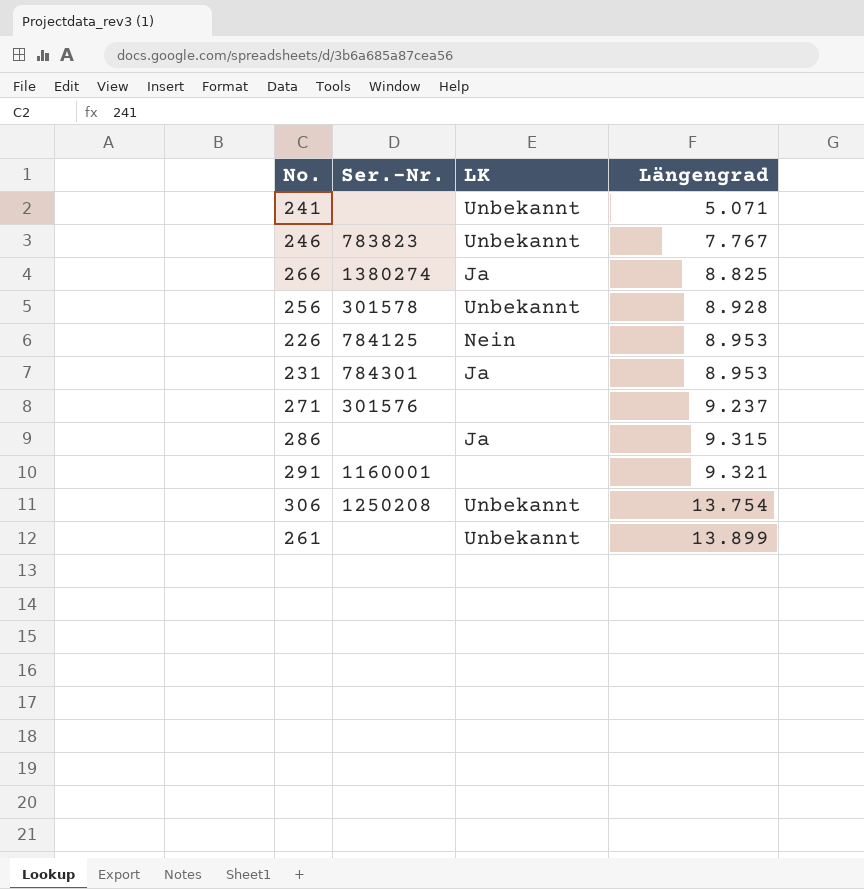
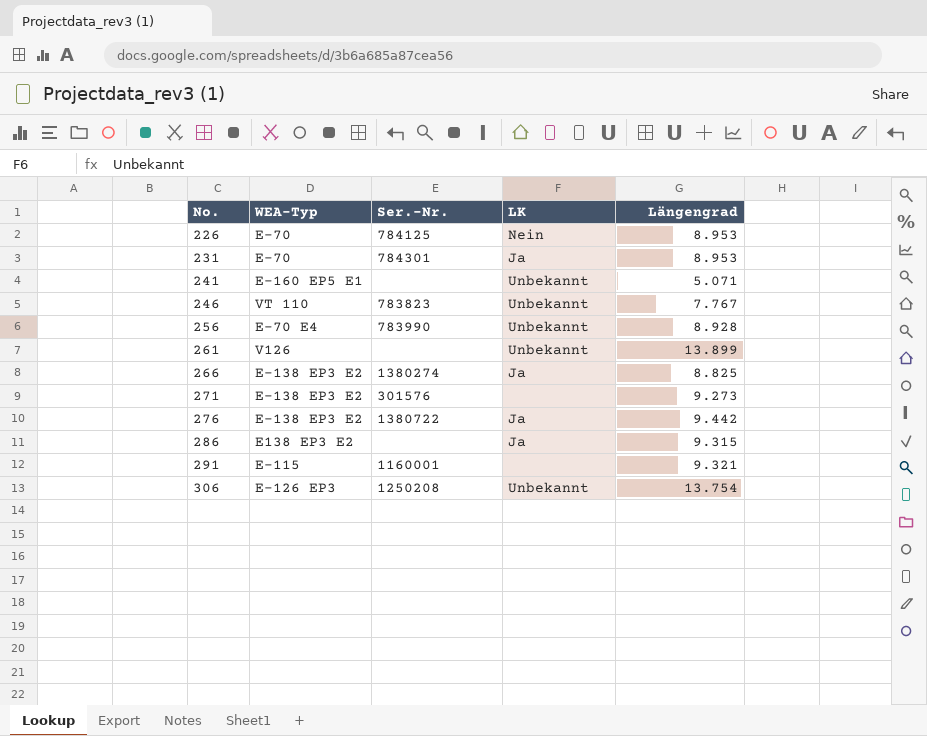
row order: Längengrad ascending -> No. ascending
column WEA-Typ | position: none -> 2
256 | Ser.-Nr.: 301578 -> 783990
271 | Längengrad: 9.237 -> 9.273
row 276: none -> E-138 EP3 E2 | 1380722 | Ja | 9.442

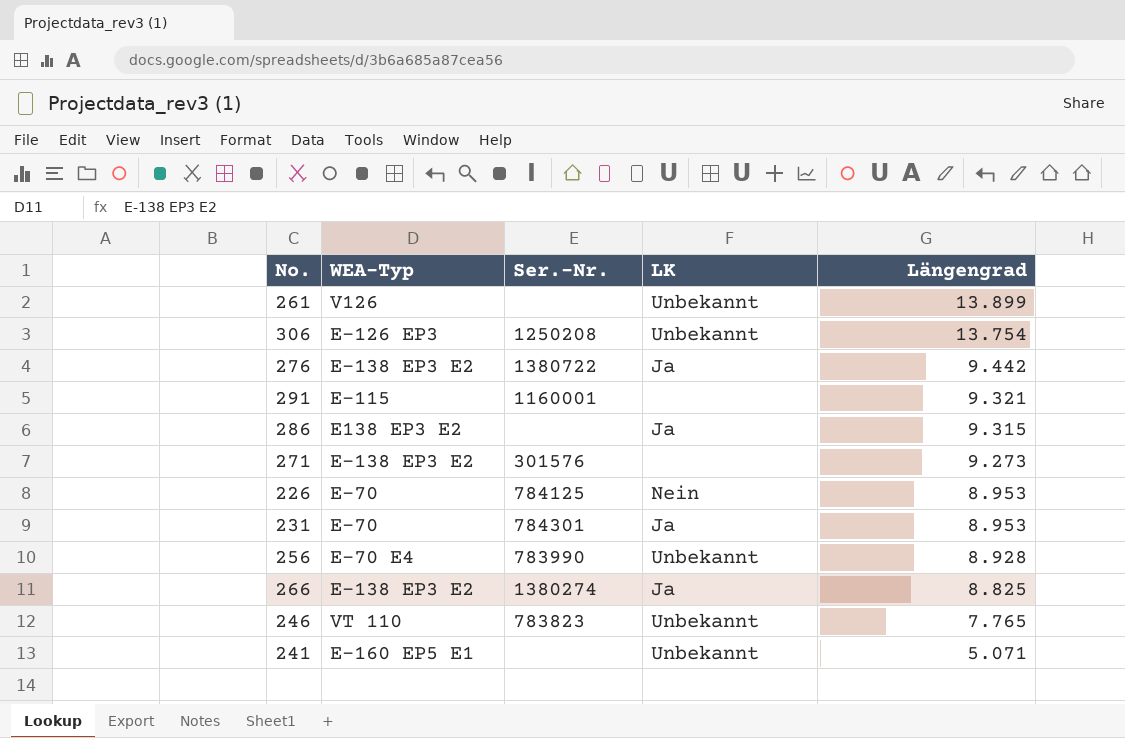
row order: No. ascending -> Längengrad descending
246 | Längengrad: 7.767 -> 7.765

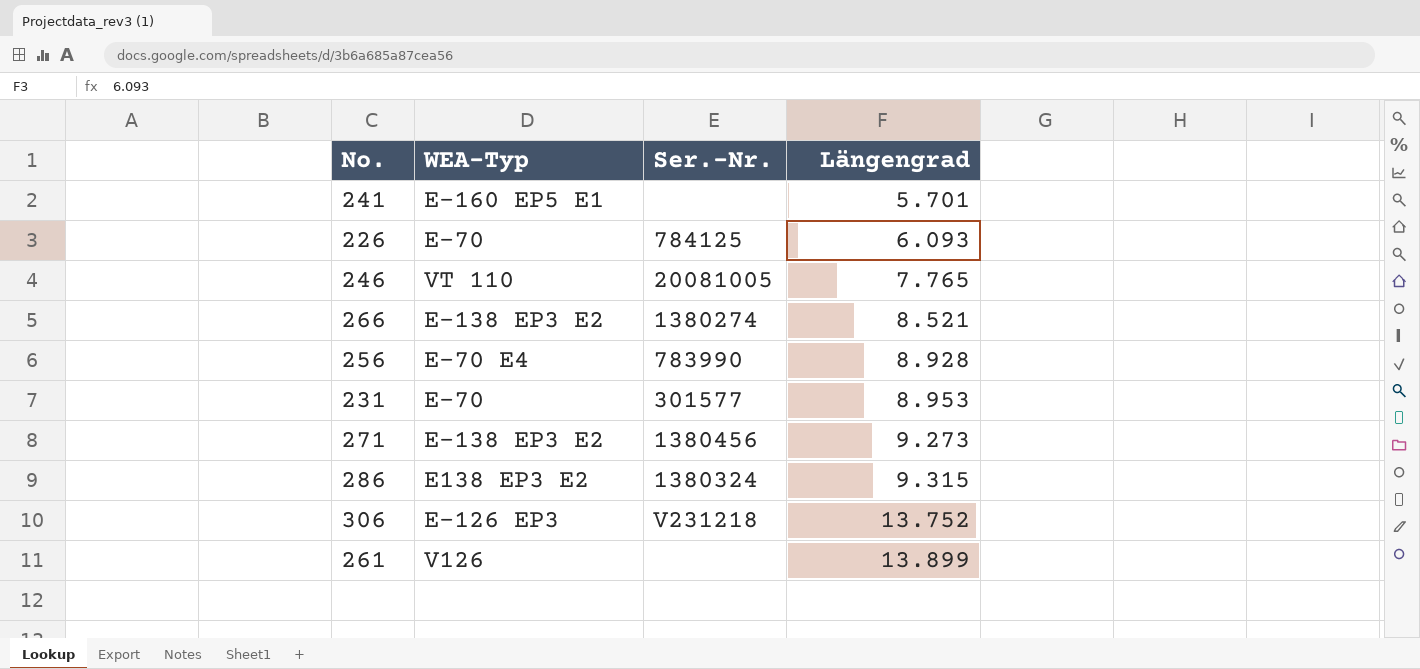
row order: Längengrad descending -> Längengrad ascending
column LK | position: 4 -> none
row 276: E-138 EP3 E2 | 1380722 | Ja | 9.442 -> none
row 291: E-115 | 1160001 | none | 9.321 -> none
241 | Längengrad: 5.071 -> 5.701
226 | Längengrad: 8.953 -> 6.093
246 | Ser.-Nr.: 783823 -> 20081005
266 | Längengrad: 8.825 -> 8.521
231 | Ser.-Nr.: 784301 -> 301577
271 | Ser.-Nr.: 301576 -> 1380456
286 | Ser.-Nr.: none -> 1380324
306 | Ser.-Nr.: 1250208 -> V231218
306 | Längengrad: 13.754 -> 13.752

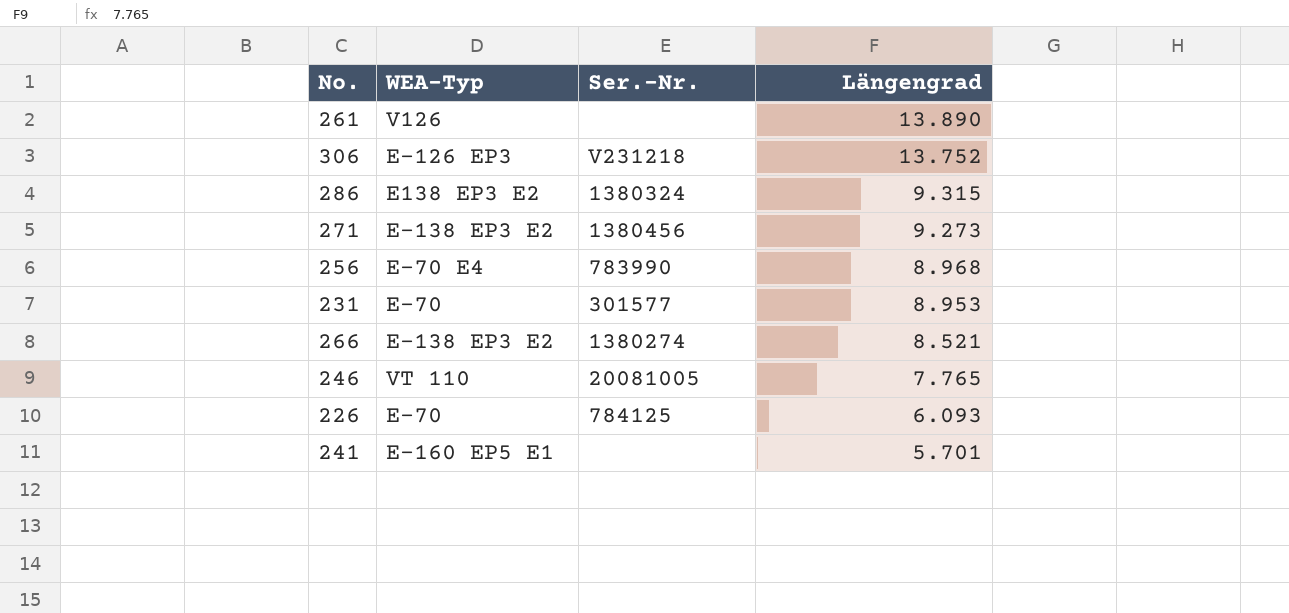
row order: Längengrad ascending -> Längengrad descending
261 | Längengrad: 13.899 -> 13.890
256 | Längengrad: 8.928 -> 8.968

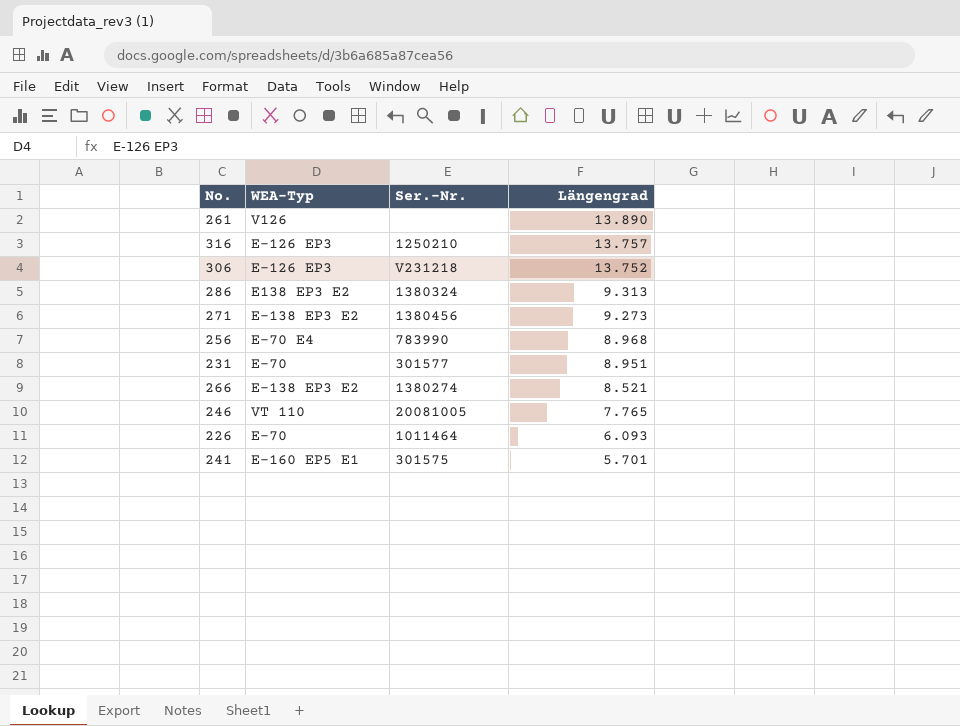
row 316: none -> E-126 EP3 | 1250210 | 13.757
286 | Längengrad: 9.315 -> 9.313
231 | Längengrad: 8.953 -> 8.951
226 | Ser.-Nr.: 784125 -> 1011464
241 | Ser.-Nr.: none -> 301575

